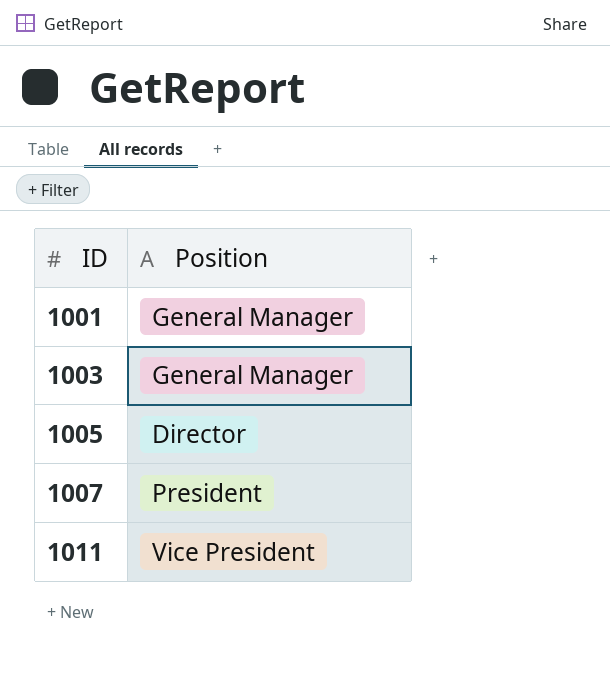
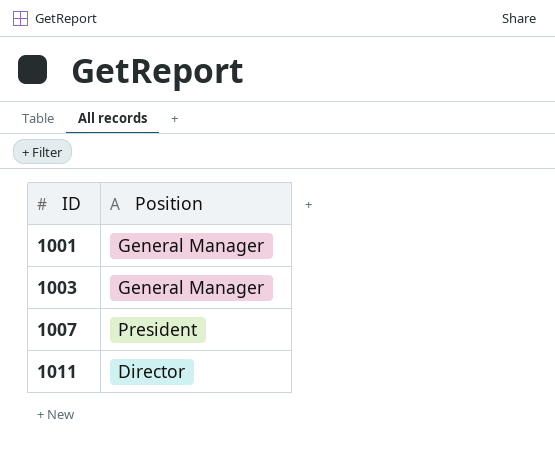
row 1005: Director -> none
1011 | Position: Vice President -> Director

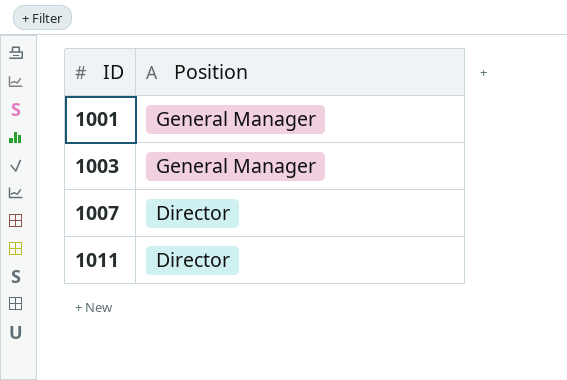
1007 | Position: President -> Director

